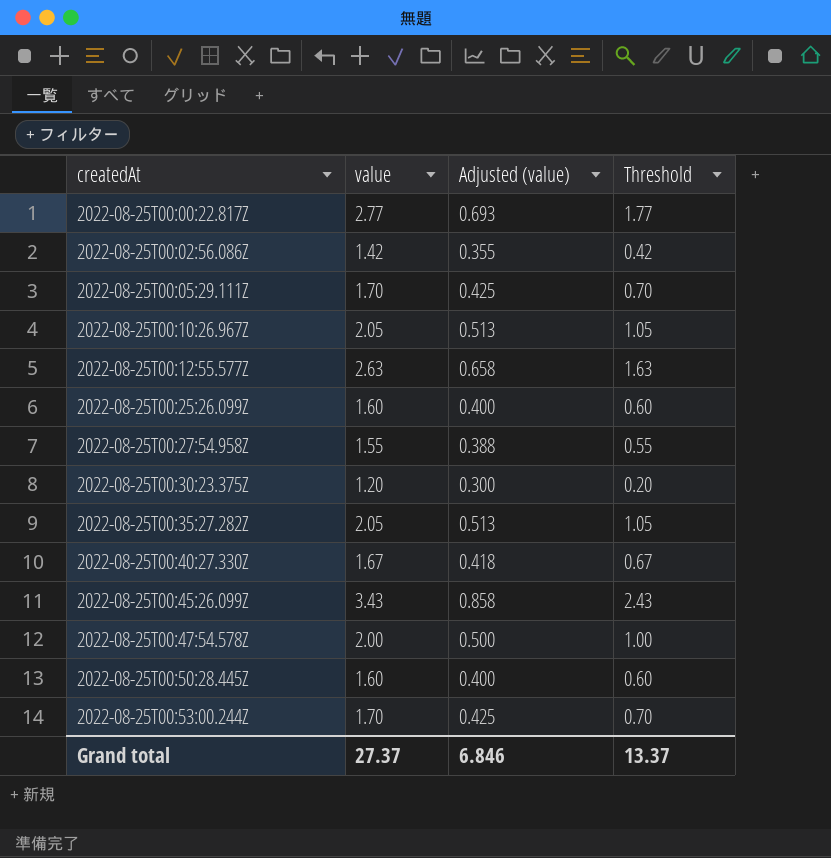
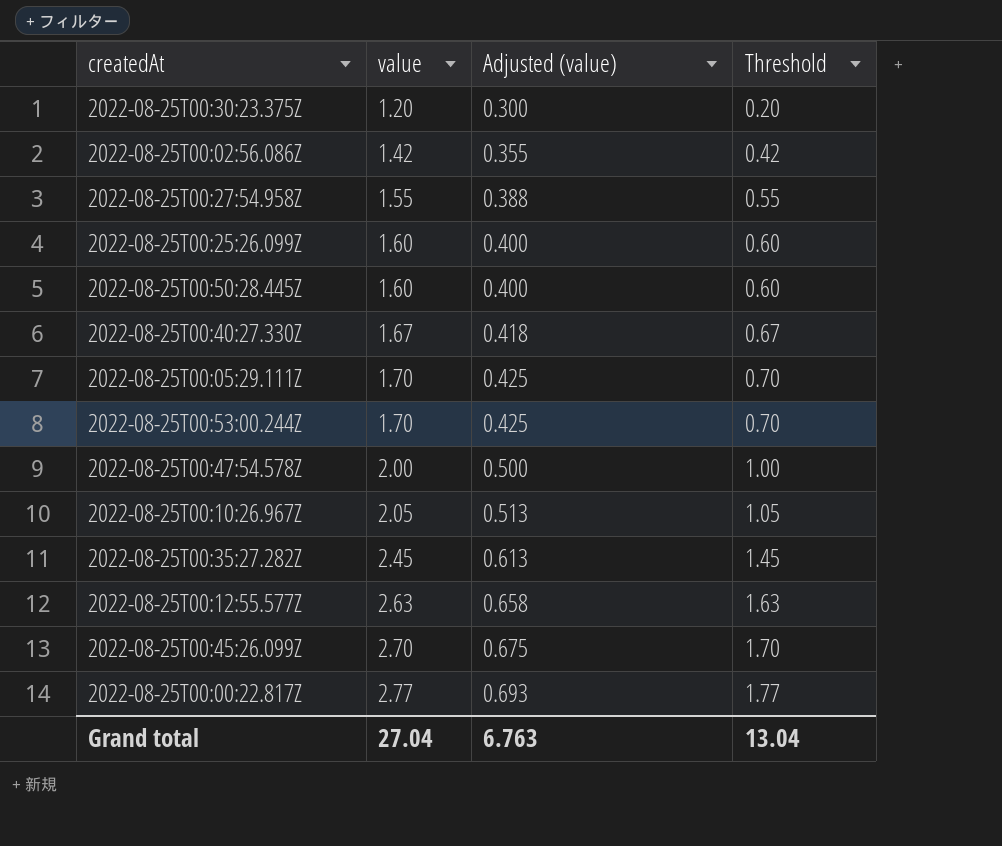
row order: createdAt ascending -> value ascending
2022-08-25T00:35:27.282Z | value: 2.05 -> 2.45
2022-08-25T00:35:27.282Z | Adjusted (value): 0.513 -> 0.613
2022-08-25T00:35:27.282Z | Threshold: 1.05 -> 1.45
2022-08-25T00:45:26.099Z | value: 3.43 -> 2.70
2022-08-25T00:45:26.099Z | Adjusted (value): 0.858 -> 0.675
2022-08-25T00:45:26.099Z | Threshold: 2.43 -> 1.70
Grand total | value: 27.37 -> 27.04
Grand total | Adjusted (value): 6.846 -> 6.763
Grand total | Threshold: 13.37 -> 13.04

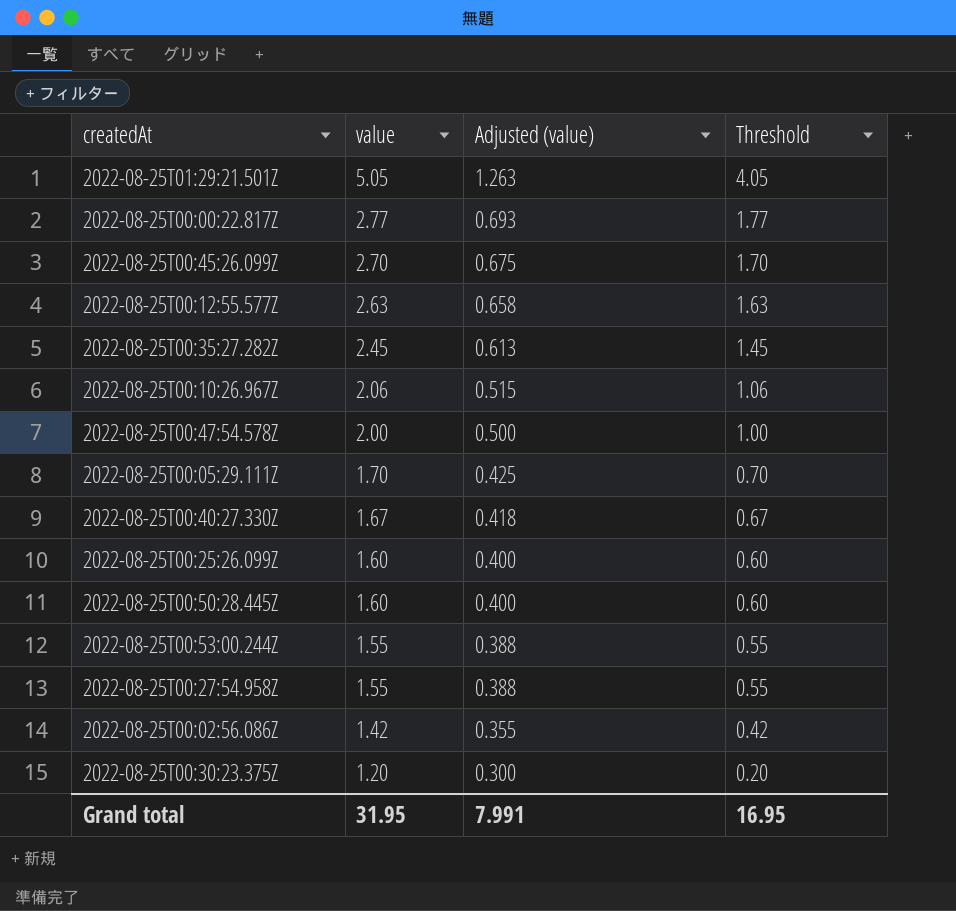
row order: value ascending -> value descending
row 2022-08-25T01:29:21.501Z: none -> 5.05 | 1.263 | 4.05
2022-08-25T00:10:26.967Z | value: 2.05 -> 2.06
2022-08-25T00:10:26.967Z | Adjusted (value): 0.513 -> 0.515
2022-08-25T00:10:26.967Z | Threshold: 1.05 -> 1.06
2022-08-25T00:53:00.244Z | value: 1.70 -> 1.55
2022-08-25T00:53:00.244Z | Adjusted (value): 0.425 -> 0.388
2022-08-25T00:53:00.244Z | Threshold: 0.70 -> 0.55
Grand total | value: 27.04 -> 31.95
Grand total | Adjusted (value): 6.763 -> 7.991
Grand total | Threshold: 13.04 -> 16.95

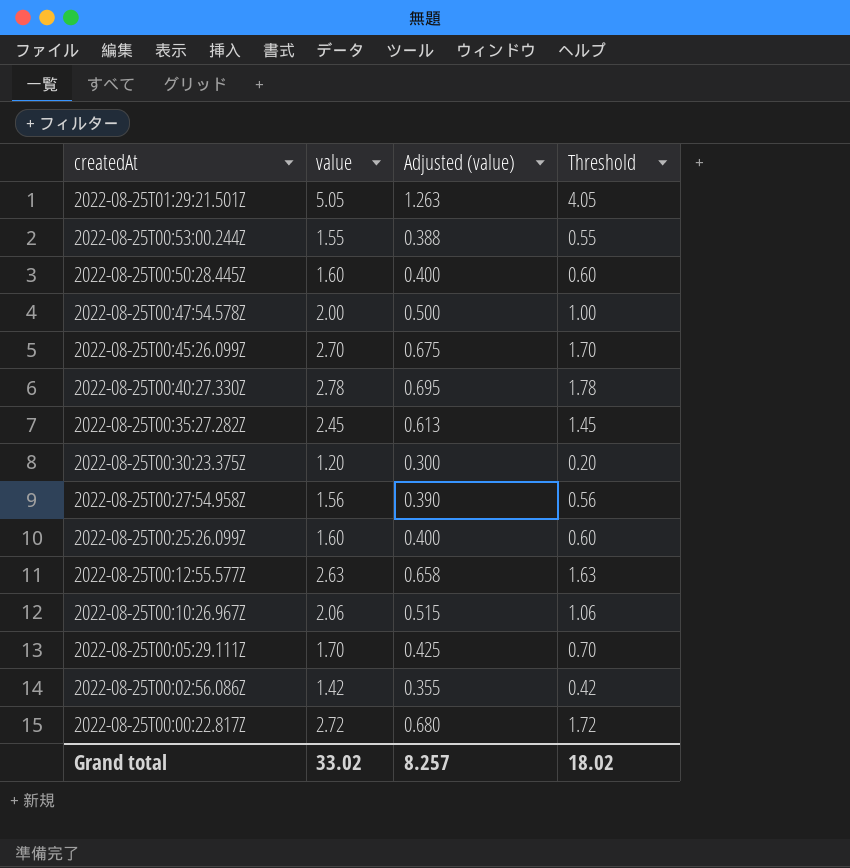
row order: value descending -> createdAt descending
2022-08-25T00:40:27.330Z | value: 1.67 -> 2.78
2022-08-25T00:40:27.330Z | Adjusted (value): 0.418 -> 0.695
2022-08-25T00:40:27.330Z | Threshold: 0.67 -> 1.78
2022-08-25T00:27:54.958Z | value: 1.55 -> 1.56
2022-08-25T00:27:54.958Z | Adjusted (value): 0.388 -> 0.390
2022-08-25T00:27:54.958Z | Threshold: 0.55 -> 0.56
2022-08-25T00:00:22.817Z | value: 2.77 -> 2.72
2022-08-25T00:00:22.817Z | Adjusted (value): 0.693 -> 0.680
2022-08-25T00:00:22.817Z | Threshold: 1.77 -> 1.72
Grand total | value: 31.95 -> 33.02
Grand total | Adjusted (value): 7.991 -> 8.257
Grand total | Threshold: 16.95 -> 18.02

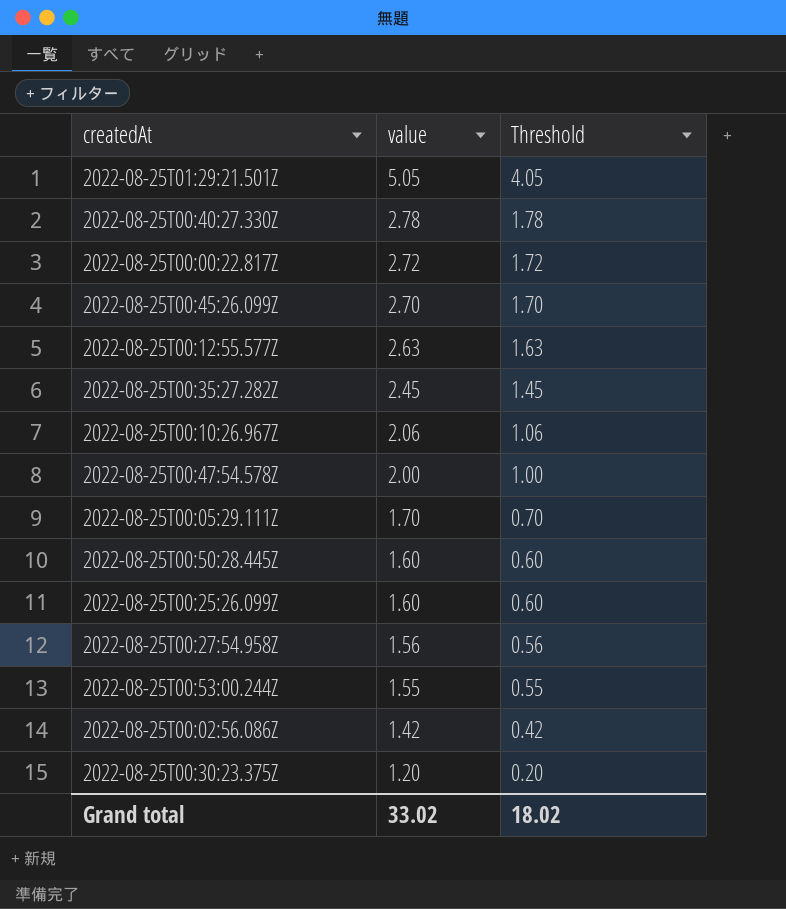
row order: createdAt descending -> value descending
column Adjusted (value) | formula: [value] * 0.25 -> none

